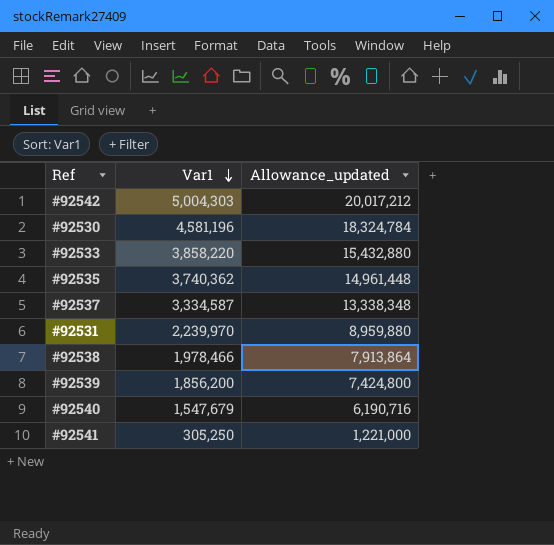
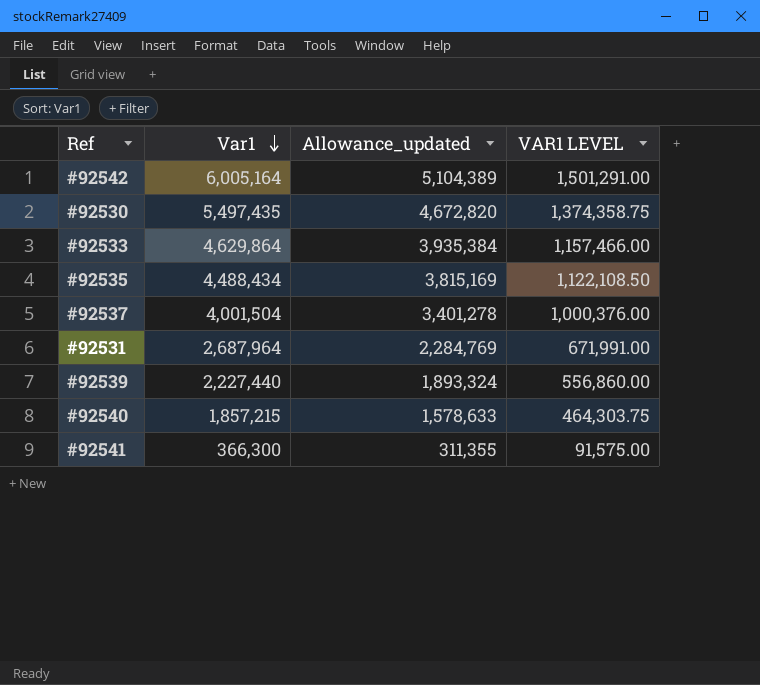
column Allowance_updated | formula: [Var1] * 4 -> [Var1] * 0.85
column VAR1 LEVEL | formula: none -> [Var1] * 0.25
row #92538: 1,978,466 | 7,913,864 -> none
#92542 | Var1: 5,004,303 -> 6,005,164
#92530 | Var1: 4,581,196 -> 5,497,435
#92533 | Var1: 3,858,220 -> 4,629,864
#92535 | Var1: 3,740,362 -> 4,488,434
#92537 | Var1: 3,334,587 -> 4,001,504
#92531 | Var1: 2,239,970 -> 2,687,964
#92539 | Var1: 1,856,200 -> 2,227,440
#92540 | Var1: 1,547,679 -> 1,857,215
#92541 | Var1: 305,250 -> 366,300

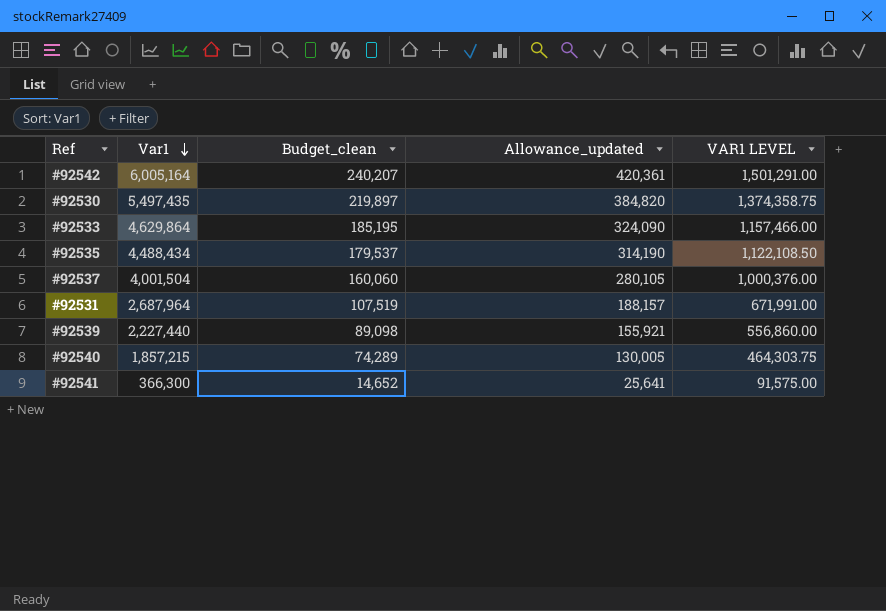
column Budget_clean | formula: none -> [Var1] * 0.04
column Allowance_updated | formula: [Var1] * 0.85 -> [Var1] * 0.07

